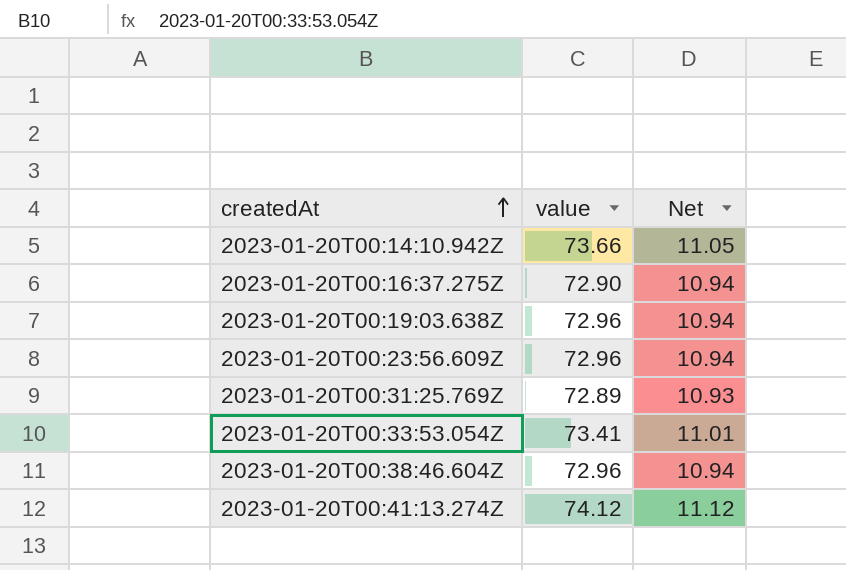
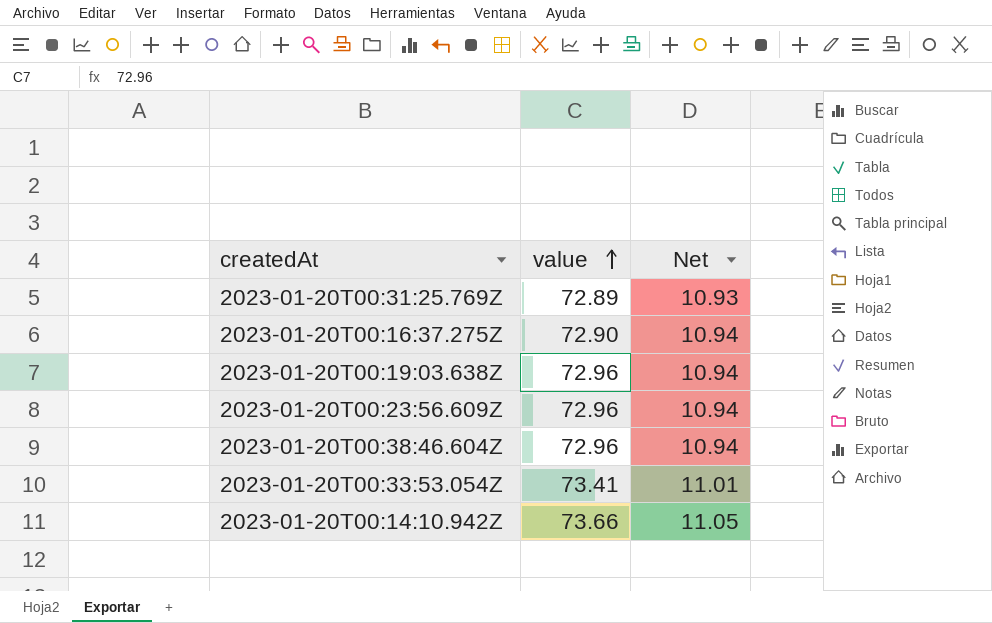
row order: createdAt ascending -> value ascending
row 2023-01-20T00:41:13.274Z: 74.12 | 11.12 -> none

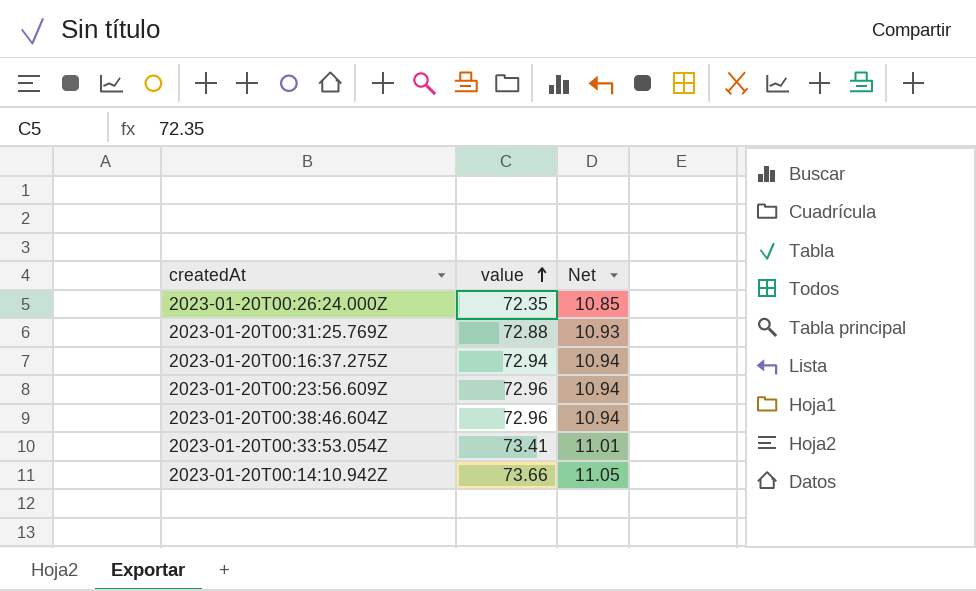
row 2023-01-20T00:19:03.638Z: 72.96 | 10.94 -> none
row 2023-01-20T00:26:24.000Z: none -> 72.35 | 10.85
2023-01-20T00:31:25.769Z | value: 72.89 -> 72.88
2023-01-20T00:16:37.275Z | value: 72.90 -> 72.94

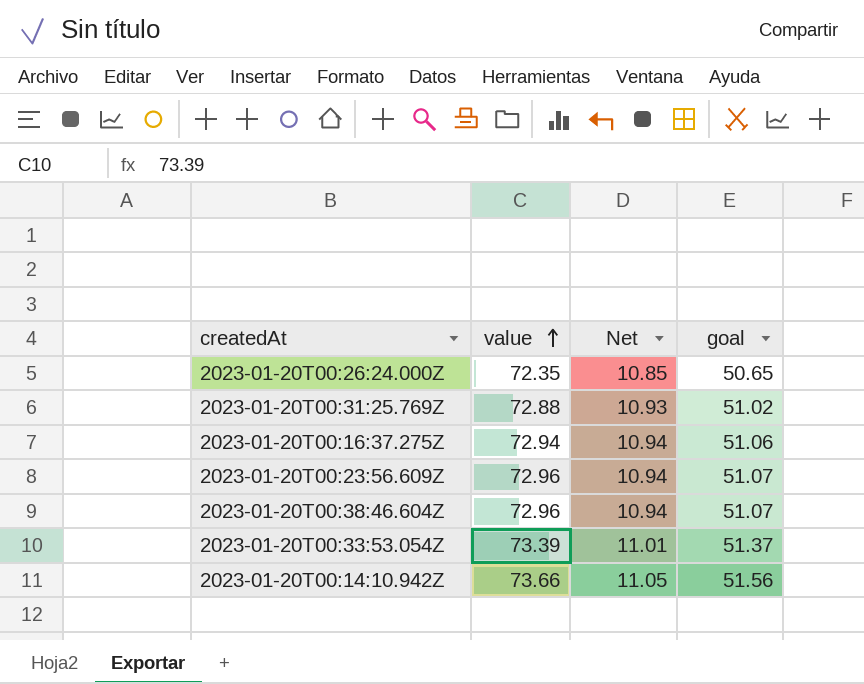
column goal | formula: none -> [value] * 0.7
2023-01-20T00:33:53.054Z | value: 73.41 -> 73.39

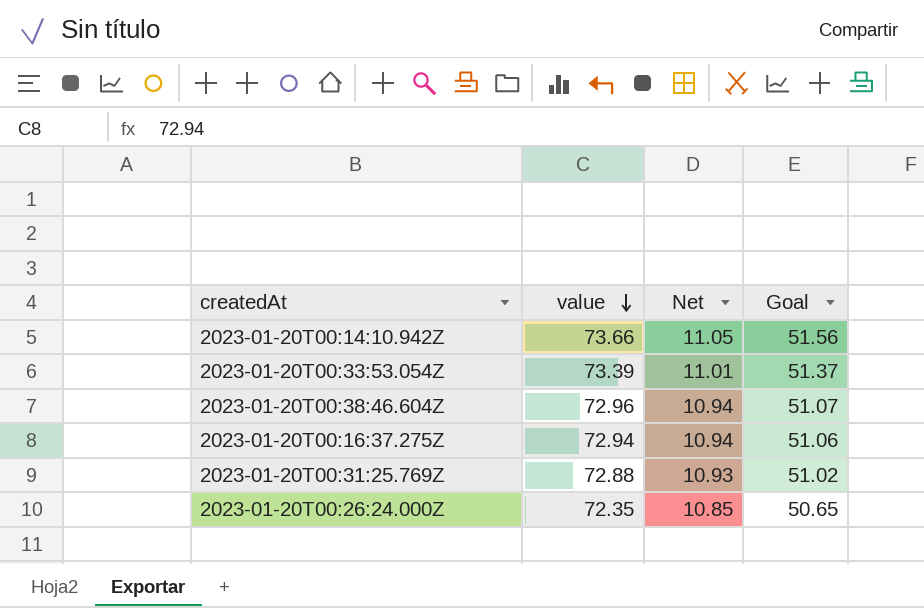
row order: value ascending -> value descending
column name: goal -> Goal
row 2023-01-20T00:23:56.609Z: 72.96 | 10.94 | 51.07 -> none

